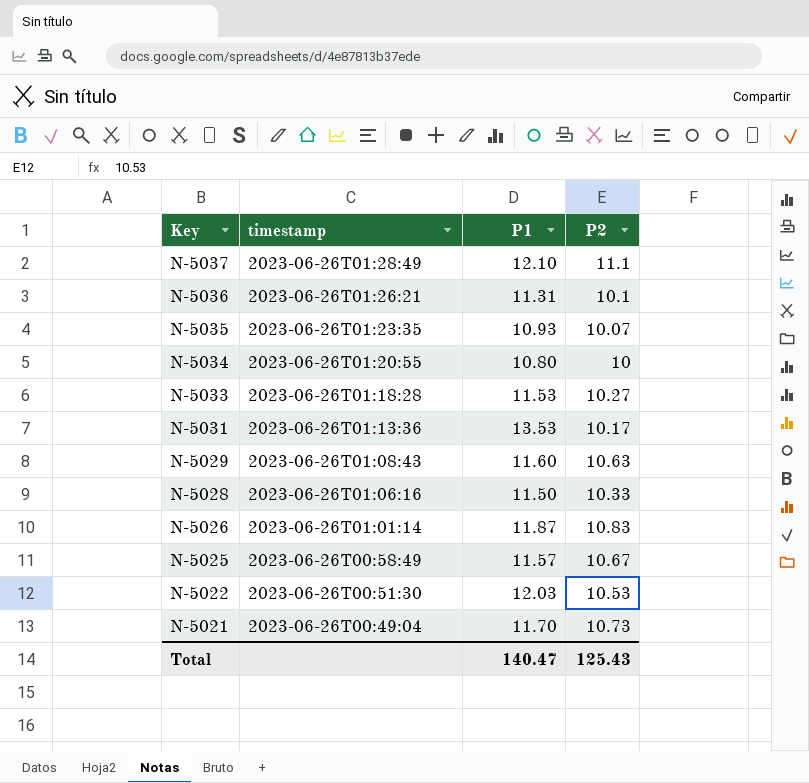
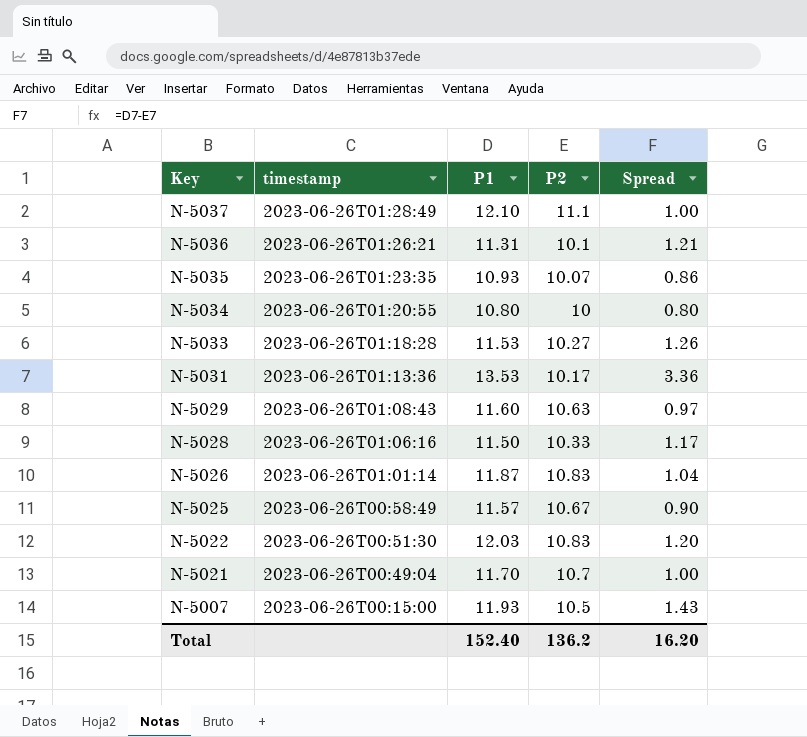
column Spread | formula: none -> [P1] - [P2]
N-5022 | P2: 10.53 -> 10.83
N-5021 | P2: 10.73 -> 10.7
row N-5007: none -> 2023-06-26T00:15:00 | 11.93 | 10.5 | 1.43
Total | P1: 140.47 -> 152.40
Total | P2: 125.43 -> 136.2

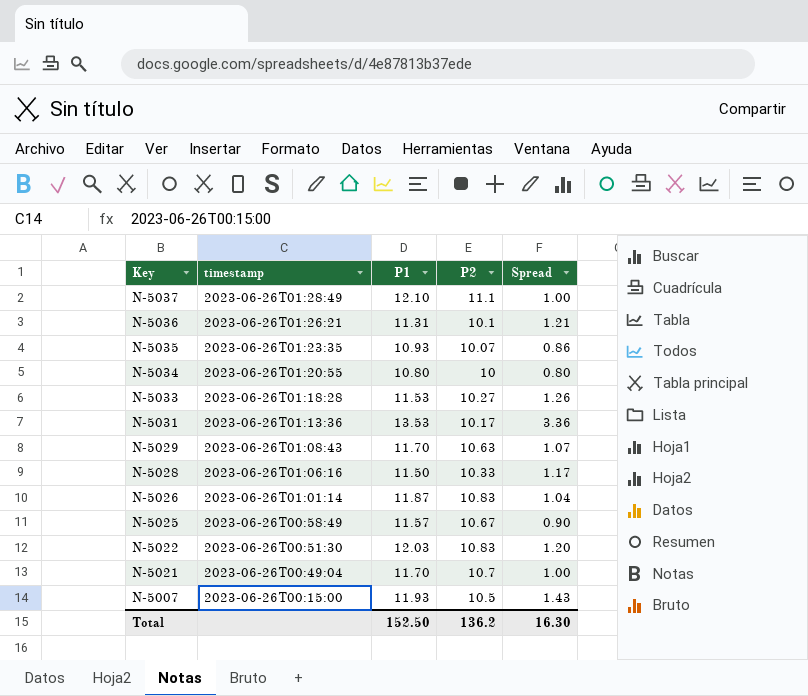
N-5029 | P1: 11.60 -> 11.70
N-5029 | Spread: 0.97 -> 1.07
Total | P1: 152.40 -> 152.50
Total | Spread: 16.20 -> 16.30

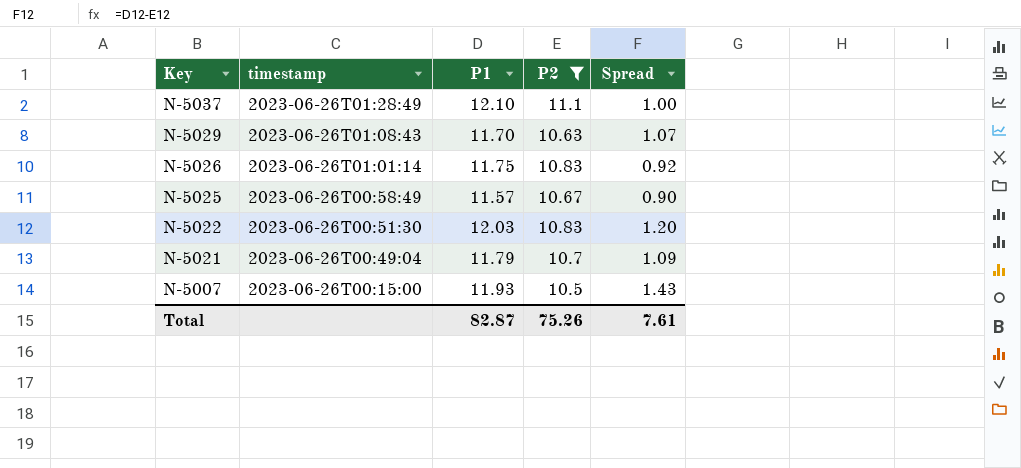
filter: none -> P2 >= 10.5
N-5026 | P1: 11.87 -> 11.75
N-5026 | Spread: 1.04 -> 0.92
N-5021 | P1: 11.70 -> 11.79
N-5021 | Spread: 1.00 -> 1.09
Total | P1: 152.50 -> 82.87
Total | P2: 136.2 -> 75.26
Total | Spread: 16.30 -> 7.61

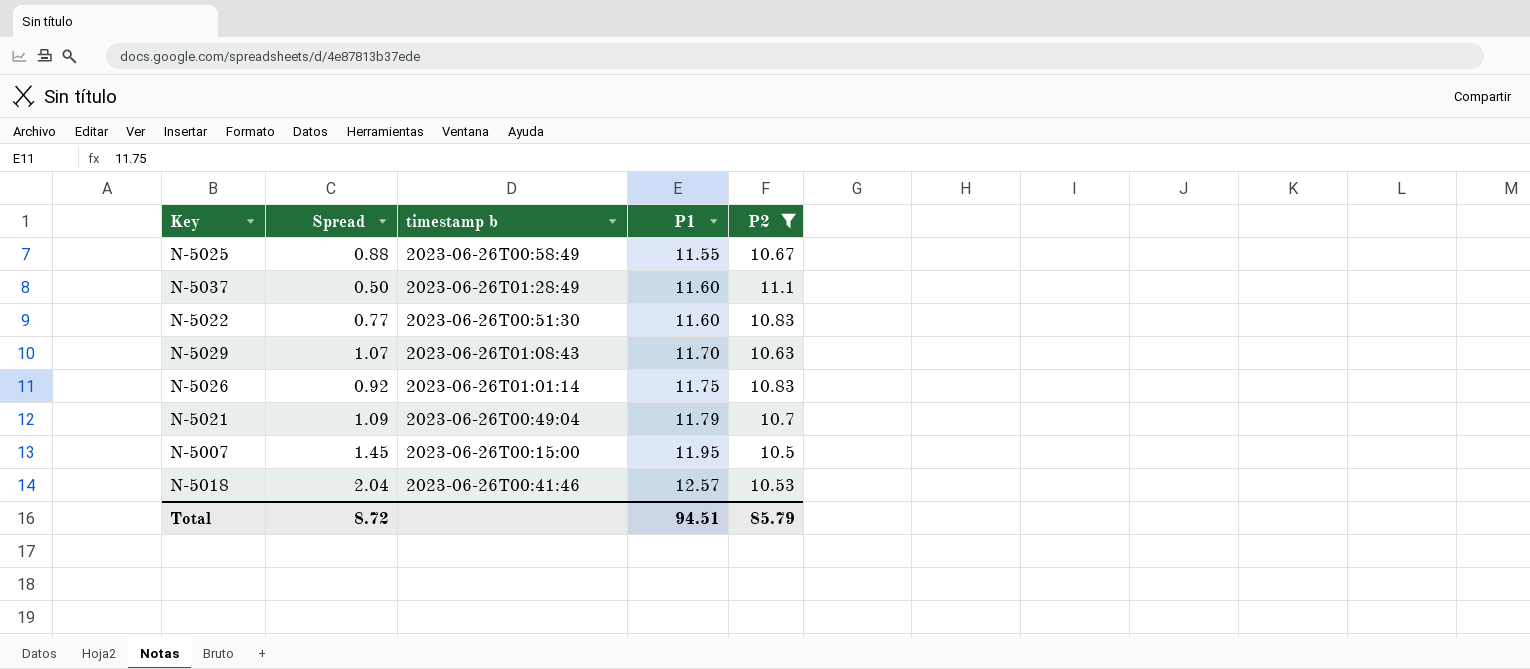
row order: Key descending -> P1 ascending
column Spread | position: 5 -> 2
column name: timestamp -> timestamp b
N-5025 | Spread: 0.90 -> 0.88
N-5025 | P1: 11.57 -> 11.55
N-5037 | Spread: 1.00 -> 0.50
N-5037 | P1: 12.10 -> 11.60
N-5022 | Spread: 1.20 -> 0.77
N-5022 | P1: 12.03 -> 11.60
N-5007 | Spread: 1.43 -> 1.45
N-5007 | P1: 11.93 -> 11.95
row N-5018: none -> 2.04 | 2023-06-26T00:41:46 | 12.57 | 10.53
Total | Spread: 7.61 -> 8.72
Total | P1: 82.87 -> 94.51
Total | P2: 75.26 -> 85.79

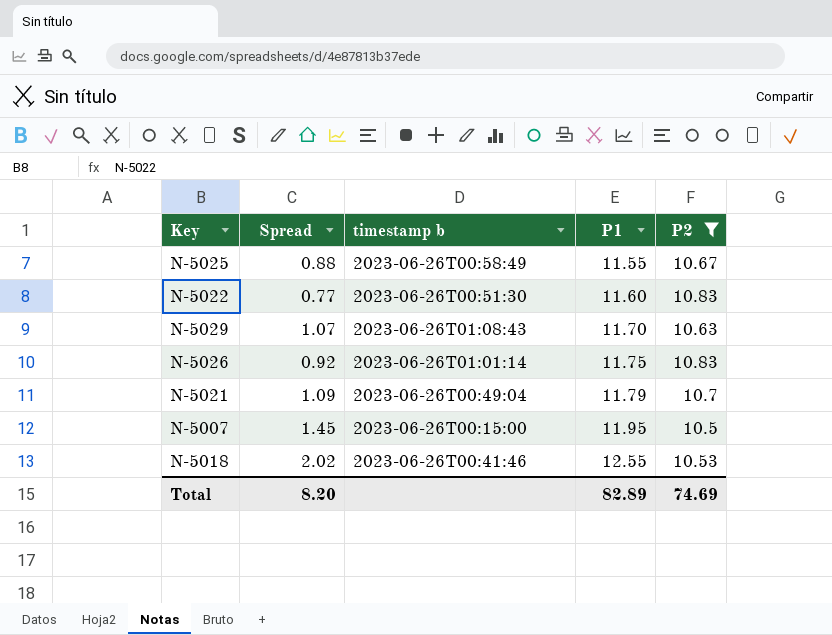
row N-5037: 0.50 | 2023-06-26T01:28:49 | 11.60 | 11.1 -> none
N-5018 | Spread: 2.04 -> 2.02
N-5018 | P1: 12.57 -> 12.55
Total | Spread: 8.72 -> 8.20
Total | P1: 94.51 -> 82.89
Total | P2: 85.79 -> 74.69

